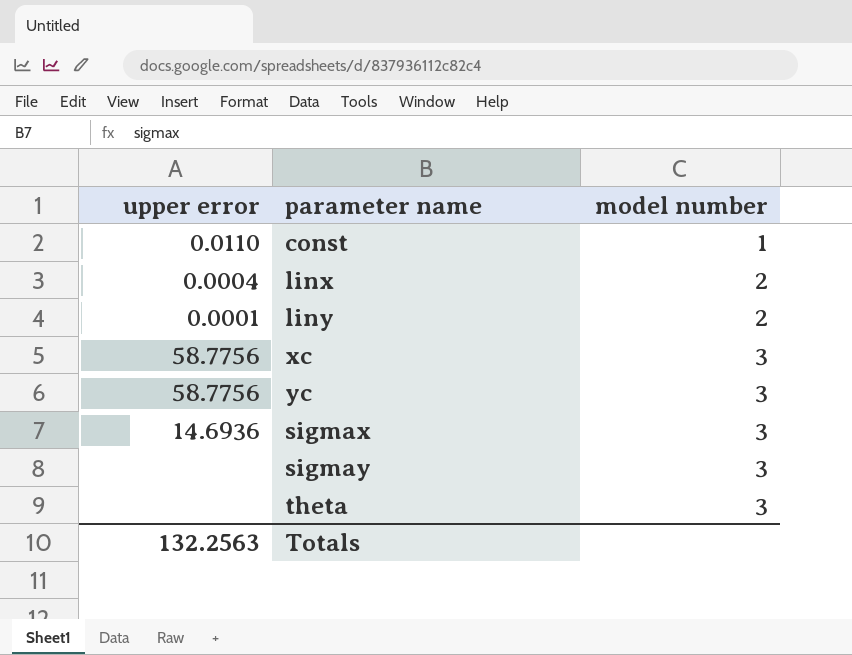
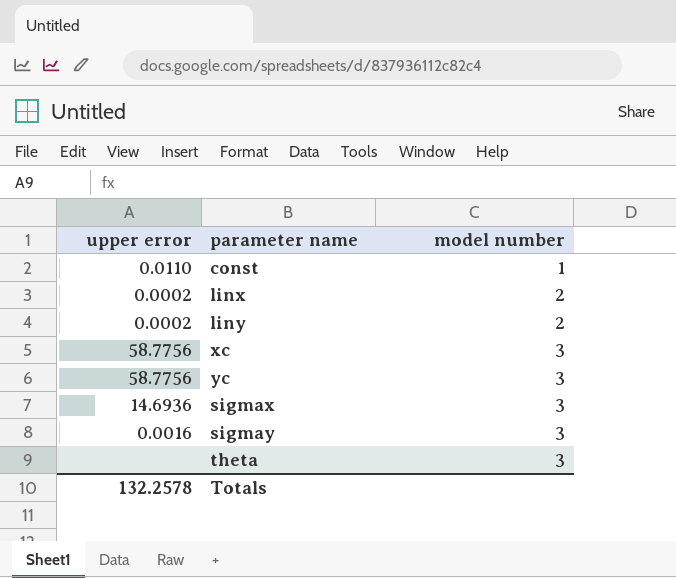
linx | upper error: 0.0004 -> 0.0002
liny | upper error: 0.0001 -> 0.0002
sigmay | upper error: none -> 0.0016
Totals | upper error: 132.2563 -> 132.2578

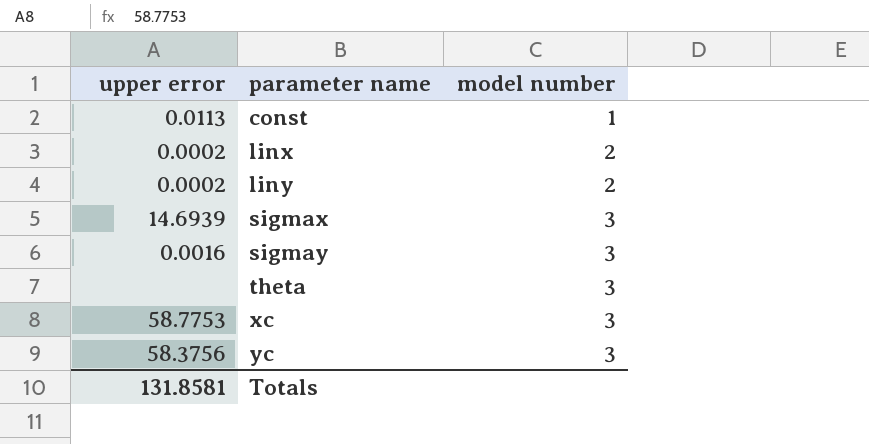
row order: model number ascending -> parameter name ascending
const | upper error: 0.0110 -> 0.0113
sigmax | upper error: 14.6936 -> 14.6939
xc | upper error: 58.7756 -> 58.7753
yc | upper error: 58.7756 -> 58.3756
Totals | upper error: 132.2578 -> 131.8581

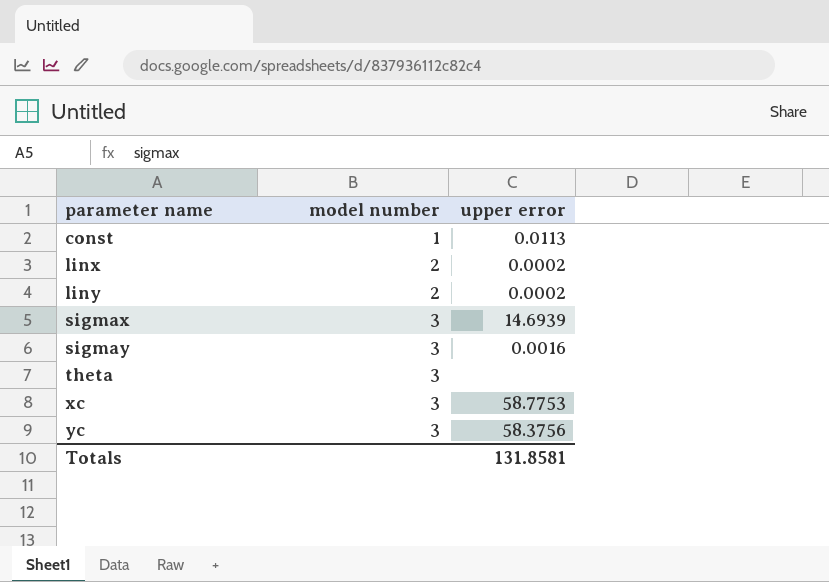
column upper error | position: 1 -> 3

